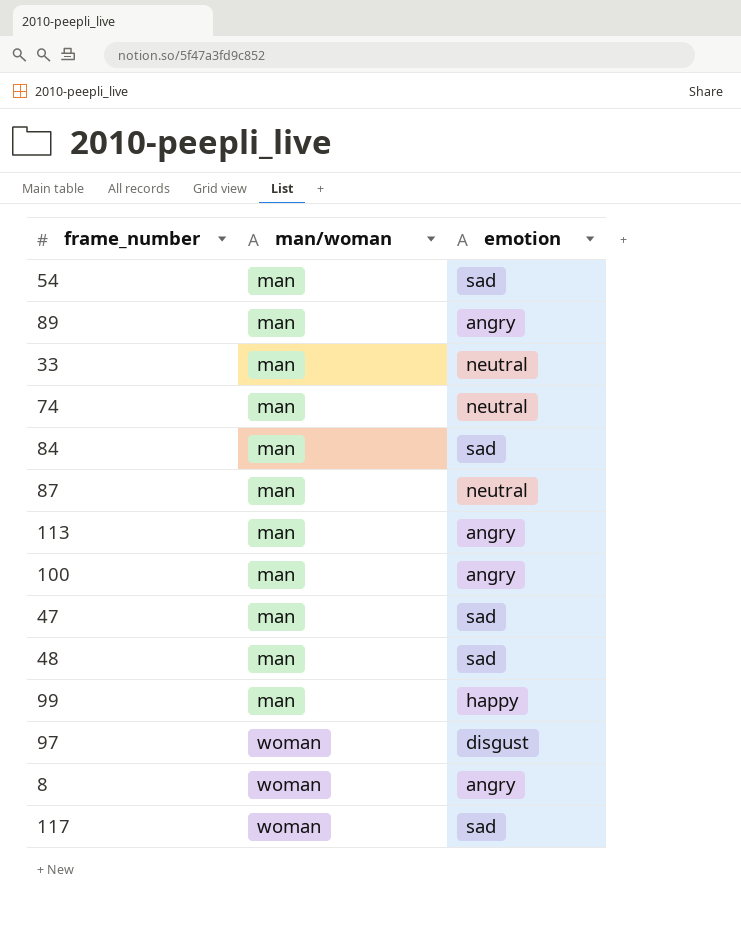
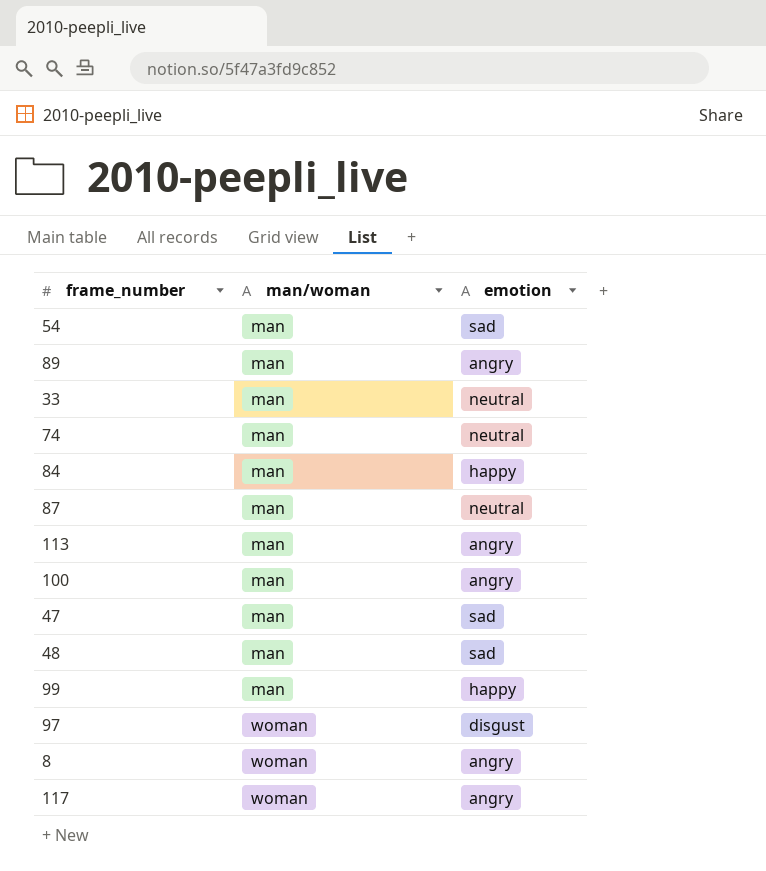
84 | emotion: sad -> happy
117 | emotion: sad -> angry

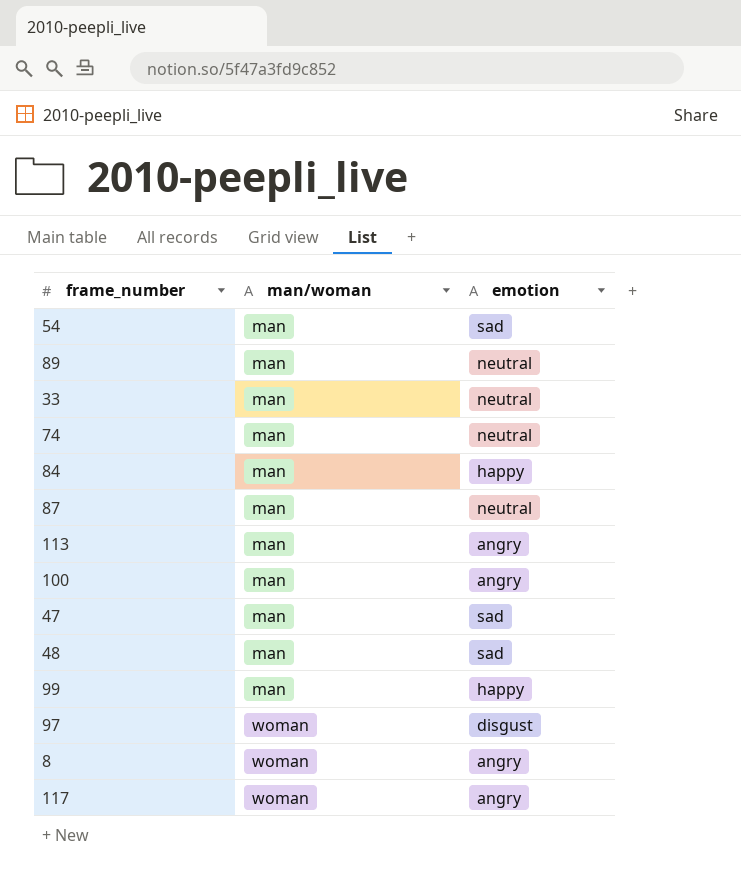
89 | emotion: angry -> neutral

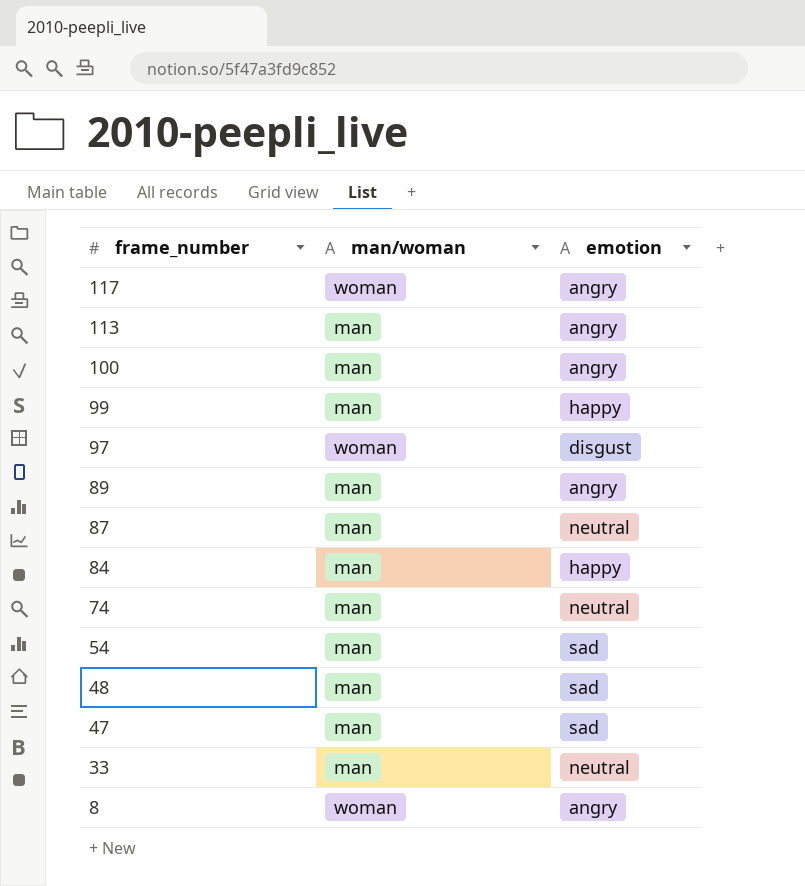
row order: man/woman ascending -> frame_number descending
89 | emotion: neutral -> angry

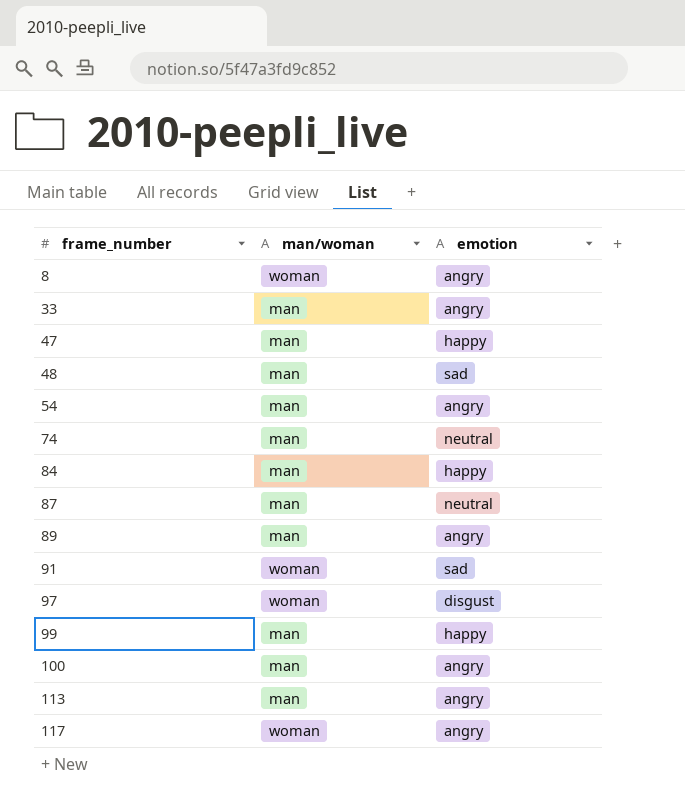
row order: frame_number descending -> frame_number ascending
33 | emotion: neutral -> angry
47 | emotion: sad -> happy
54 | emotion: sad -> angry
row 91: none -> woman | sad

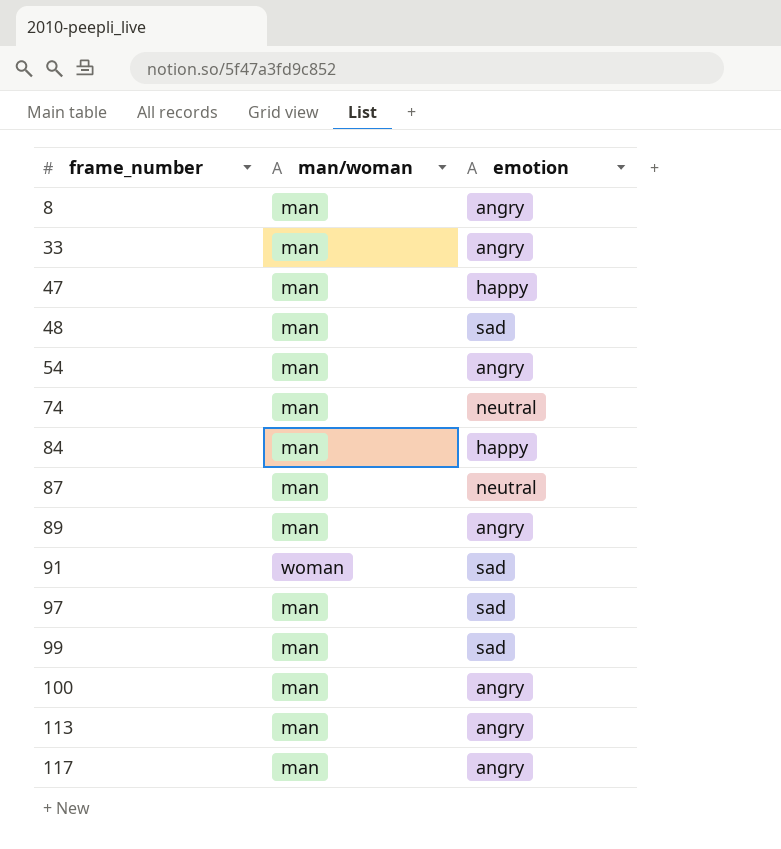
8 | man/woman: woman -> man
97 | man/woman: woman -> man
97 | emotion: disgust -> sad
99 | emotion: happy -> sad
117 | man/woman: woman -> man

